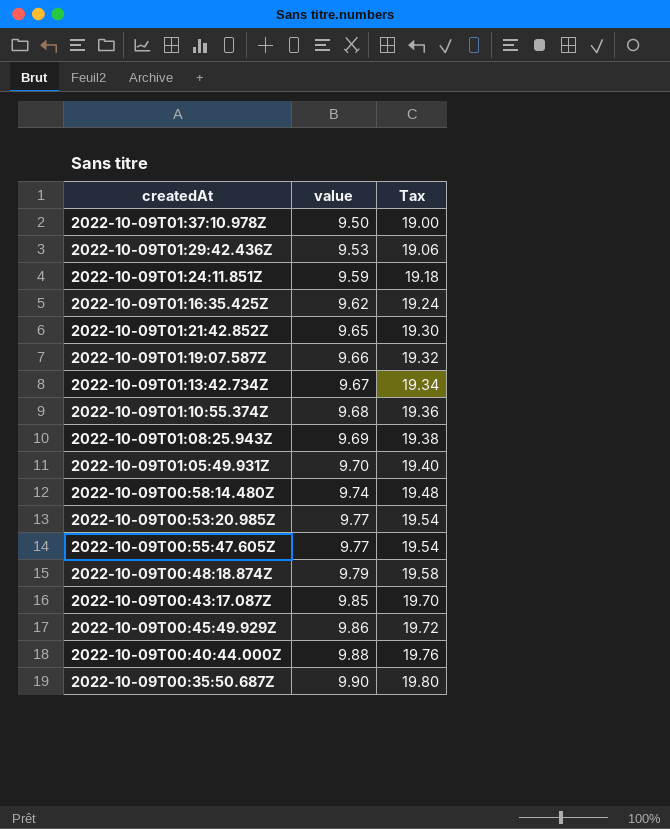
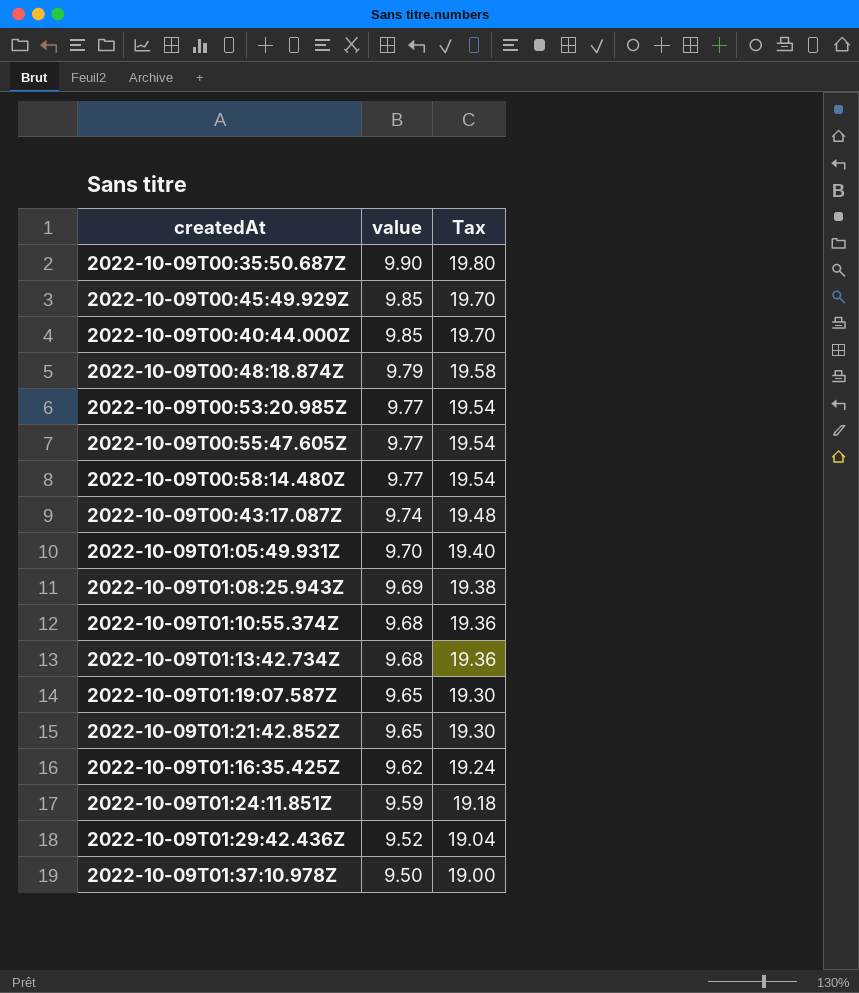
row order: value ascending -> value descending
2022-10-09T00:45:49.929Z | value: 9.86 -> 9.85
2022-10-09T00:45:49.929Z | Tax: 19.72 -> 19.70
2022-10-09T00:40:44.000Z | value: 9.88 -> 9.85
2022-10-09T00:40:44.000Z | Tax: 19.76 -> 19.70
2022-10-09T00:58:14.480Z | value: 9.74 -> 9.77
2022-10-09T00:58:14.480Z | Tax: 19.48 -> 19.54
2022-10-09T00:43:17.087Z | value: 9.85 -> 9.74
2022-10-09T00:43:17.087Z | Tax: 19.70 -> 19.48
2022-10-09T01:13:42.734Z | value: 9.67 -> 9.68
2022-10-09T01:13:42.734Z | Tax: 19.34 -> 19.36
2022-10-09T01:19:07.587Z | value: 9.66 -> 9.65
2022-10-09T01:19:07.587Z | Tax: 19.32 -> 19.30
2022-10-09T01:29:42.436Z | value: 9.53 -> 9.52
2022-10-09T01:29:42.436Z | Tax: 19.06 -> 19.04

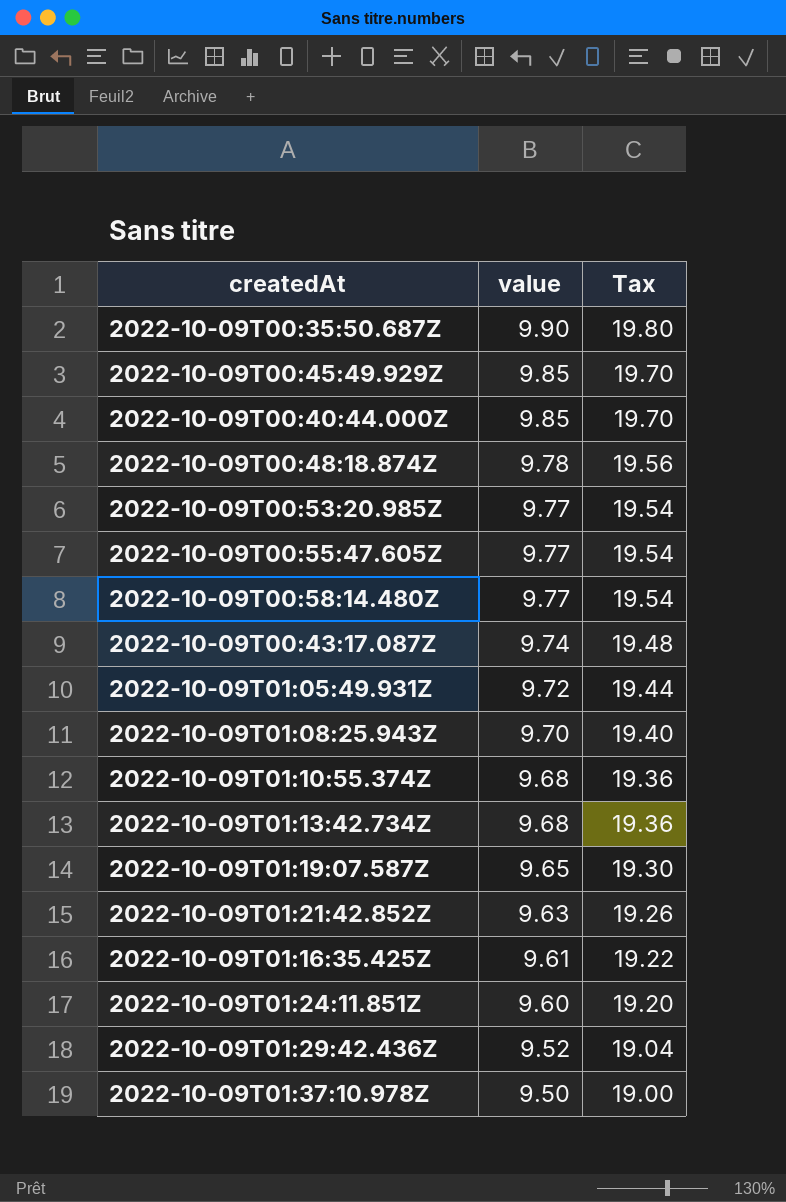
2022-10-09T00:48:18.874Z | value: 9.79 -> 9.78
2022-10-09T00:48:18.874Z | Tax: 19.58 -> 19.56
2022-10-09T01:05:49.931Z | value: 9.70 -> 9.72
2022-10-09T01:05:49.931Z | Tax: 19.40 -> 19.44
2022-10-09T01:08:25.943Z | value: 9.69 -> 9.70
2022-10-09T01:08:25.943Z | Tax: 19.38 -> 19.40
2022-10-09T01:21:42.852Z | value: 9.65 -> 9.63
2022-10-09T01:21:42.852Z | Tax: 19.30 -> 19.26
2022-10-09T01:16:35.425Z | value: 9.62 -> 9.61
2022-10-09T01:16:35.425Z | Tax: 19.24 -> 19.22
2022-10-09T01:24:11.851Z | value: 9.59 -> 9.60
2022-10-09T01:24:11.851Z | Tax: 19.18 -> 19.20

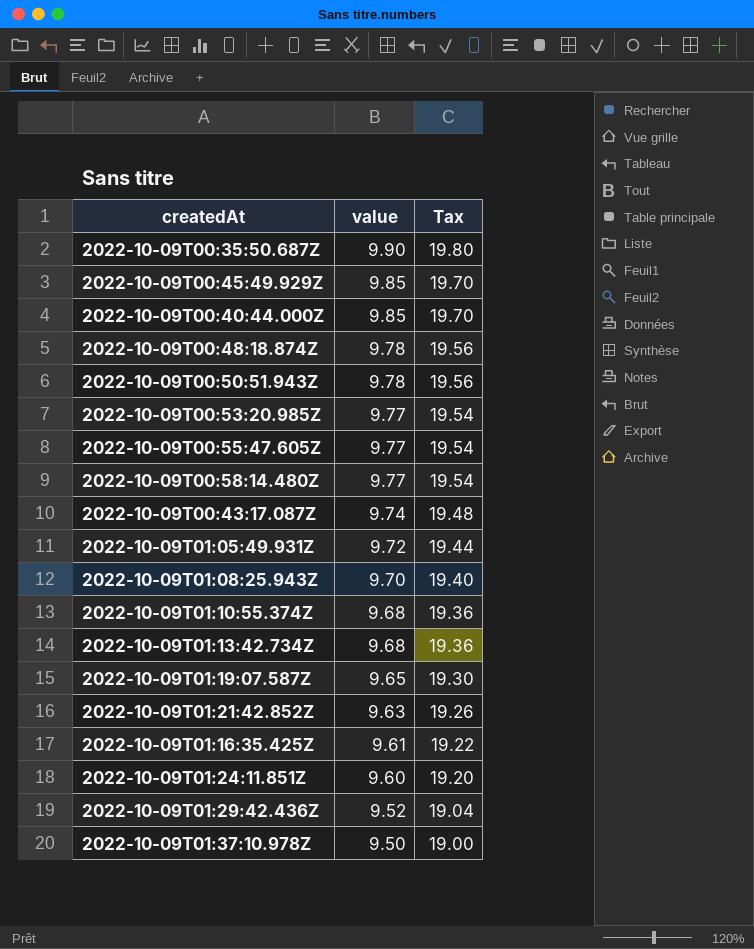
row 2022-10-09T00:50:51.943Z: none -> 9.78 | 19.56

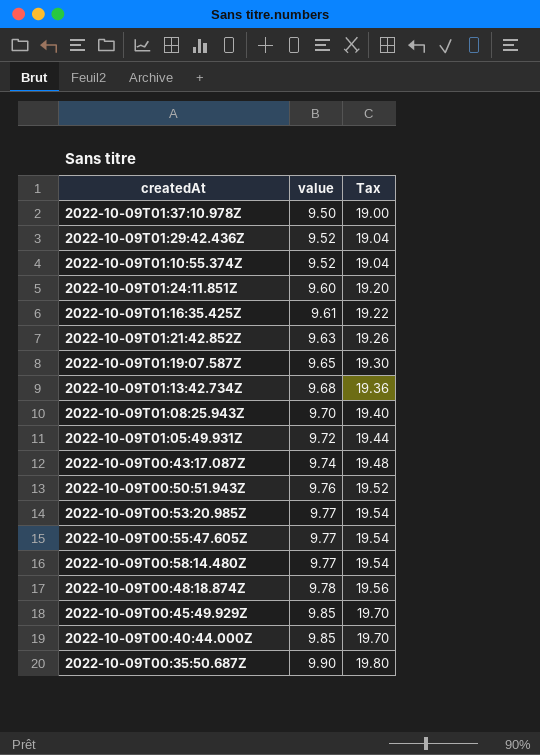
row order: value descending -> value ascending
2022-10-09T01:10:55.374Z | value: 9.68 -> 9.52
2022-10-09T01:10:55.374Z | Tax: 19.36 -> 19.04
2022-10-09T00:50:51.943Z | value: 9.78 -> 9.76
2022-10-09T00:50:51.943Z | Tax: 19.56 -> 19.52

